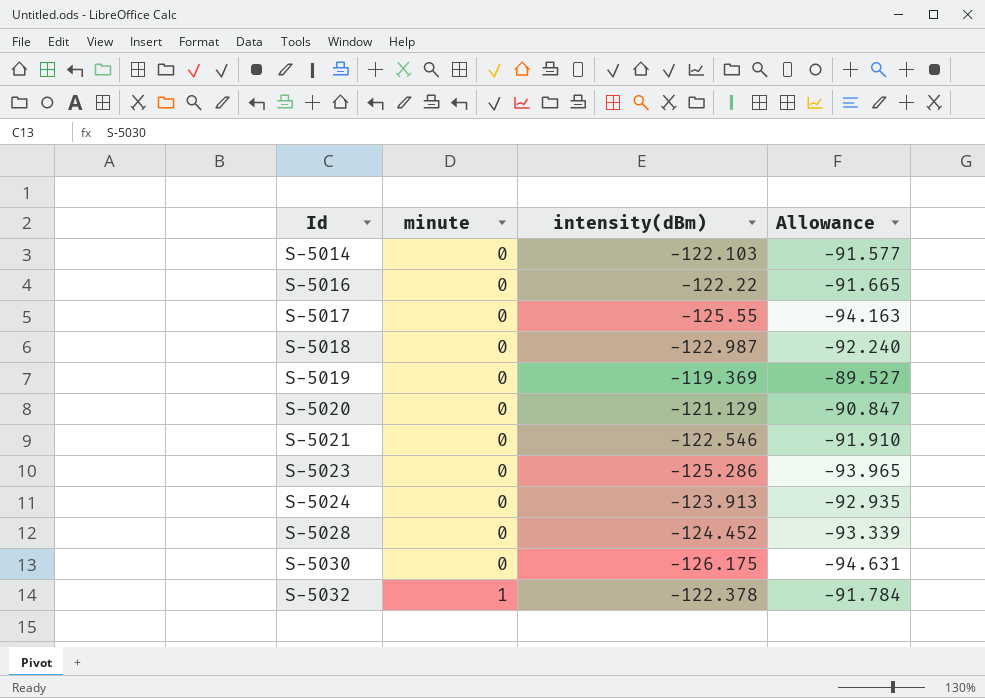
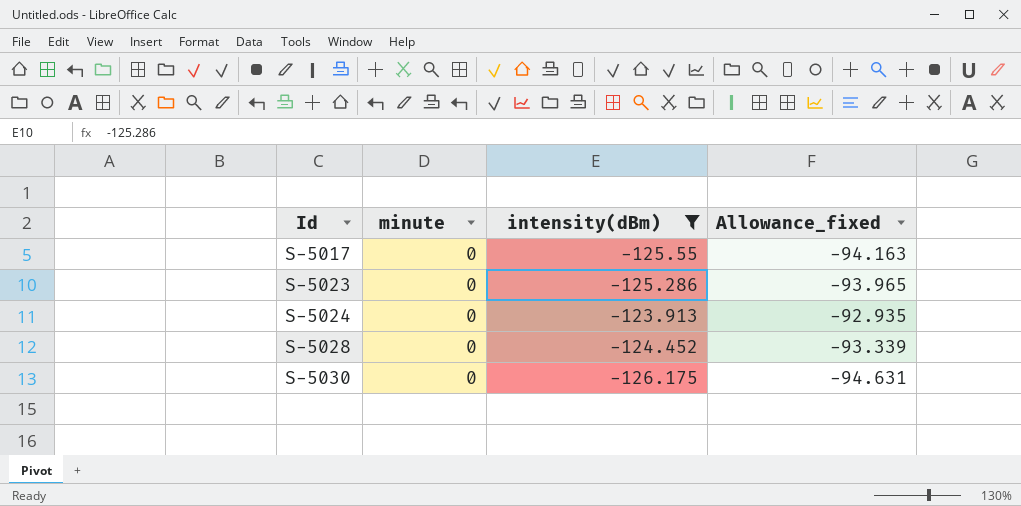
filter: none -> intensity(dBm) <= -123.913
column name: Allowance -> Allowance_fixed

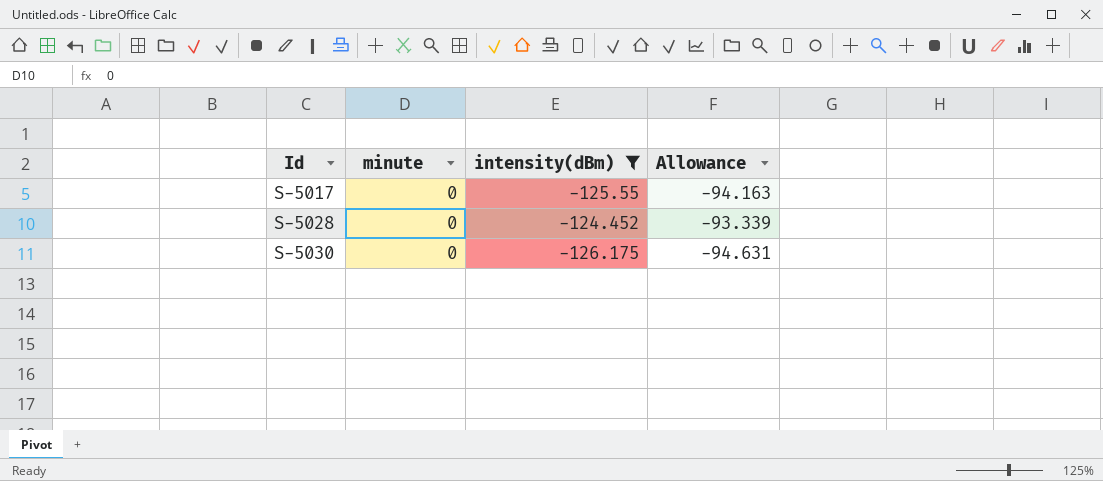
column name: Allowance_fixed -> Allowance
row S-5023: 0 | -125.286 | -93.965 -> none
row S-5024: 0 | -123.913 | -92.935 -> none

